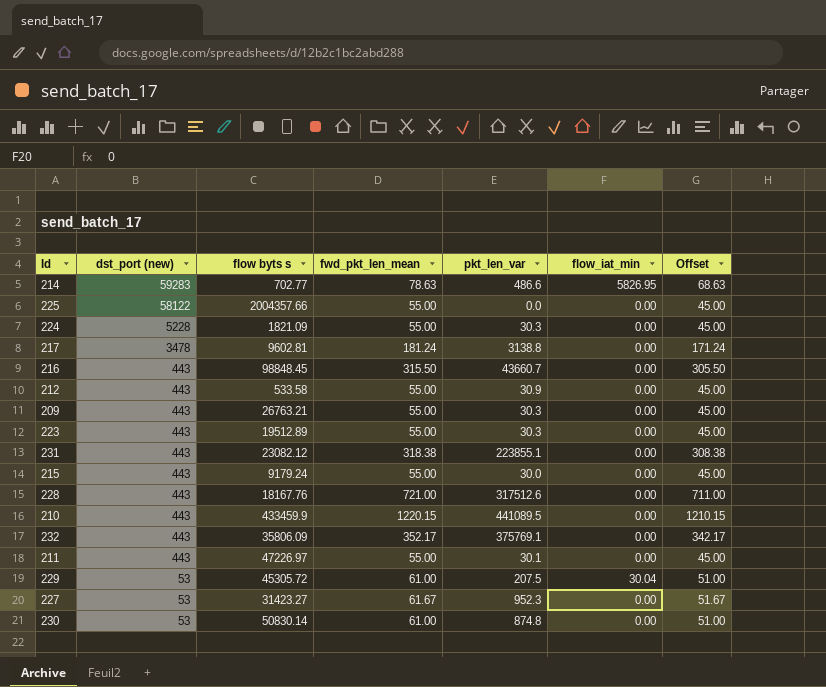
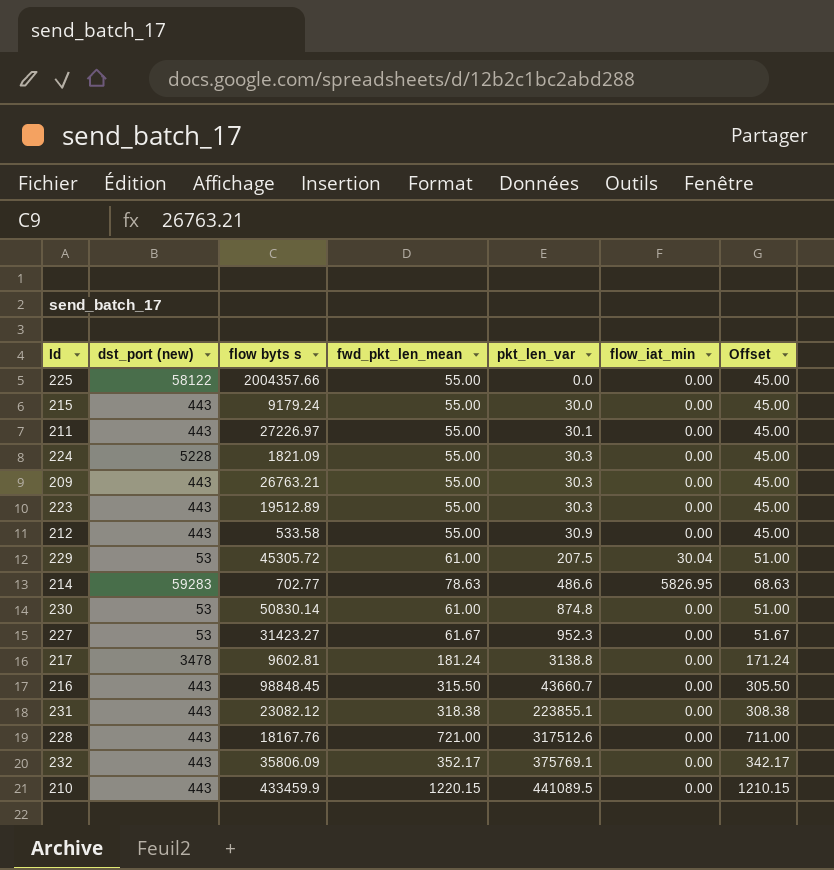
row order: dst_port (new) descending -> pkt_len_var ascending
211 | flow byts s: 47226.97 -> 27226.97

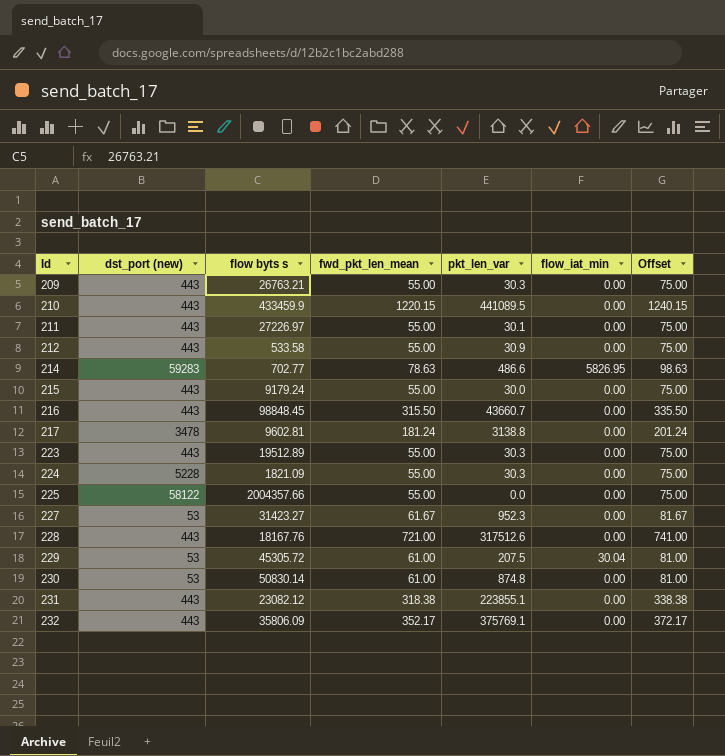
row order: pkt_len_var ascending -> Id ascending
column Offset | formula: [fwd_pkt_len_mean] - 10 -> [fwd_pkt_len_mean] + 20

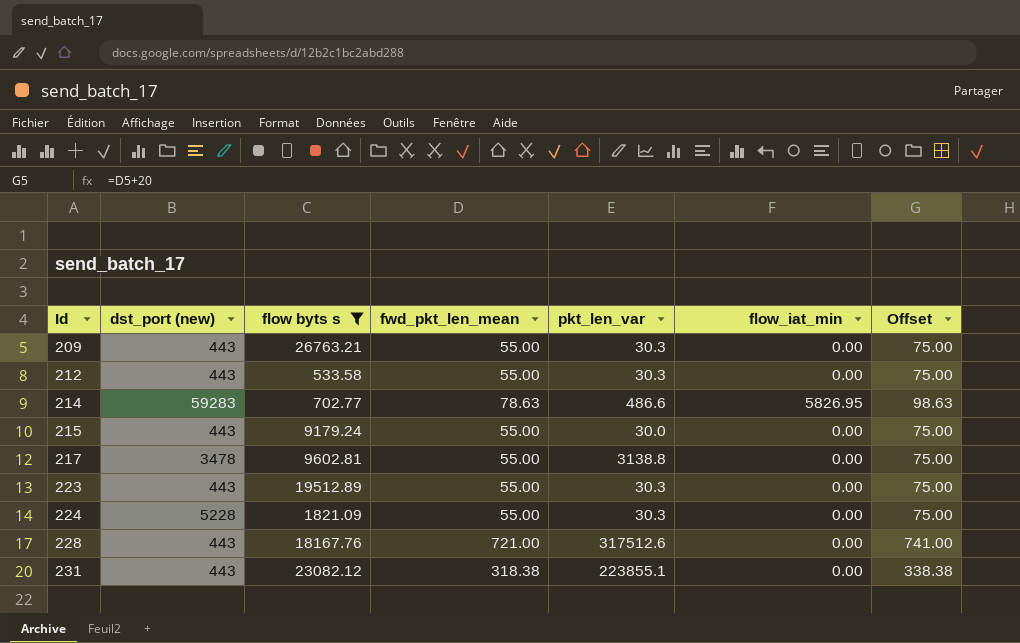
filter: none -> flow byts s <= 26763.21
212 | pkt_len_var: 30.9 -> 30.3
217 | fwd_pkt_len_mean: 181.24 -> 55.00
217 | Offset: 201.24 -> 75.00

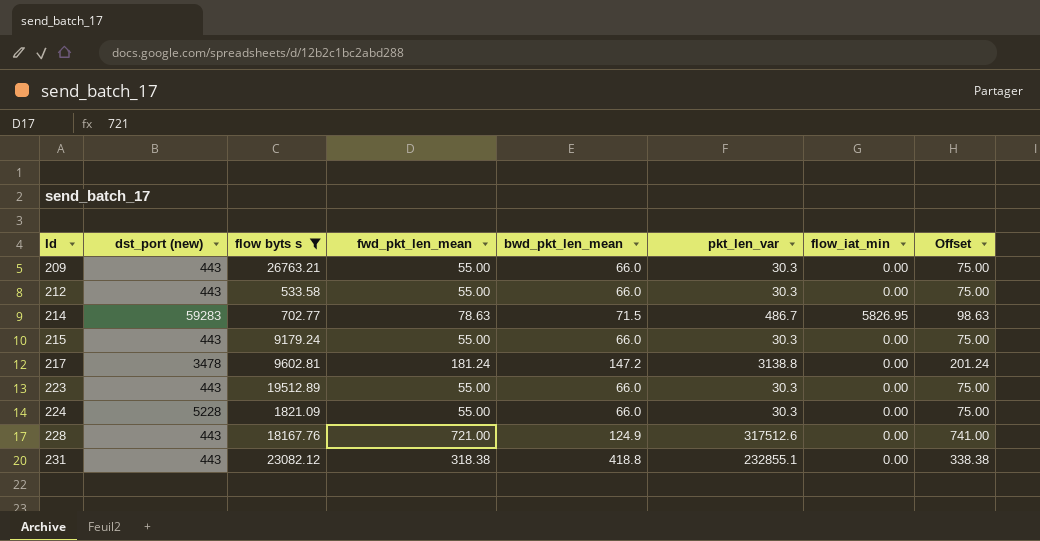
column bwd_pkt_len_mean | position: none -> 5
214 | pkt_len_var: 486.6 -> 486.7
215 | pkt_len_var: 30.0 -> 30.3
217 | fwd_pkt_len_mean: 55.00 -> 181.24
217 | Offset: 75.00 -> 201.24
231 | pkt_len_var: 223855.1 -> 232855.1

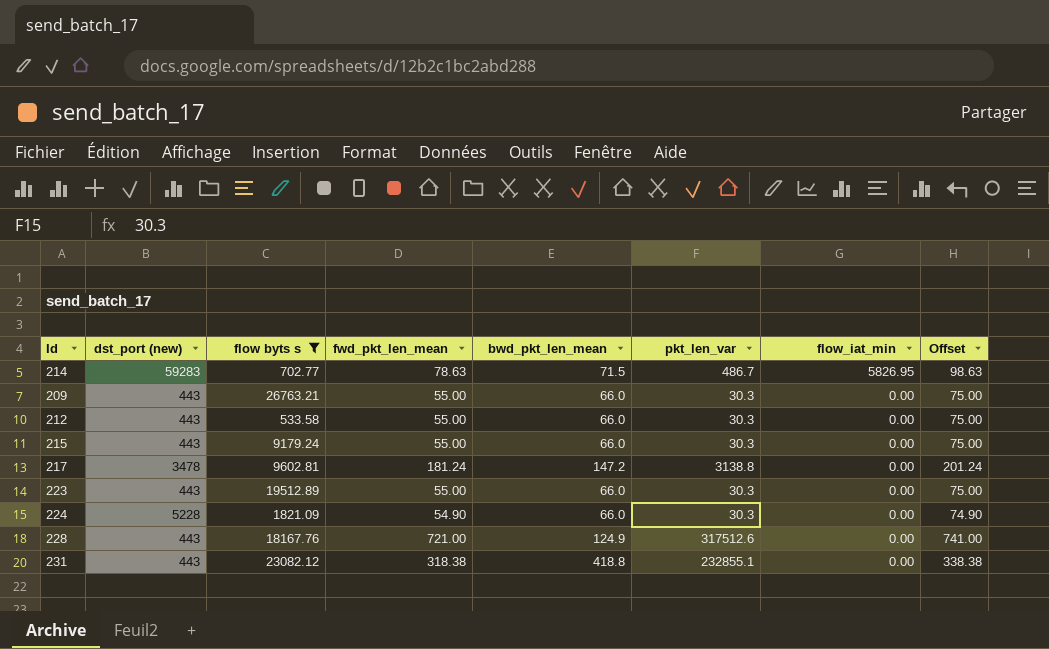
row order: Id ascending -> flow_iat_min descending
224 | fwd_pkt_len_mean: 55.00 -> 54.90
224 | Offset: 75.00 -> 74.90

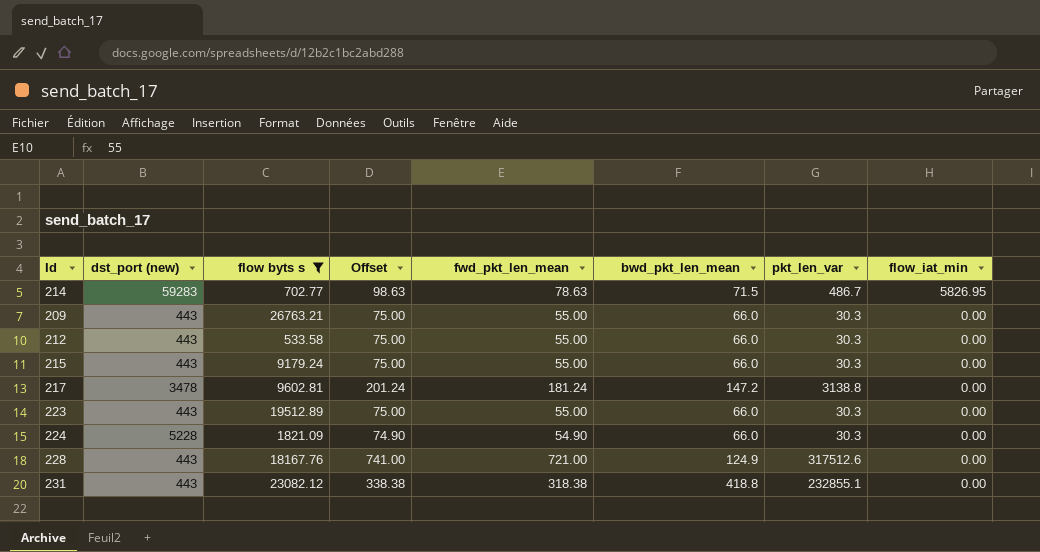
column Offset | position: 8 -> 4

